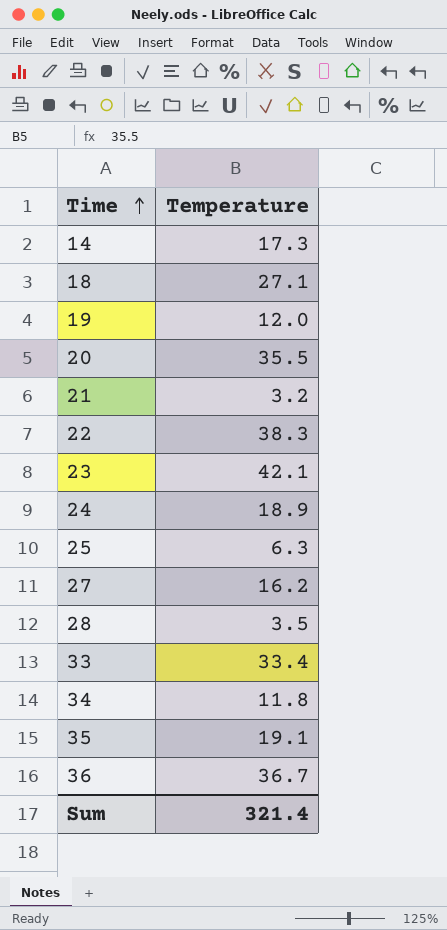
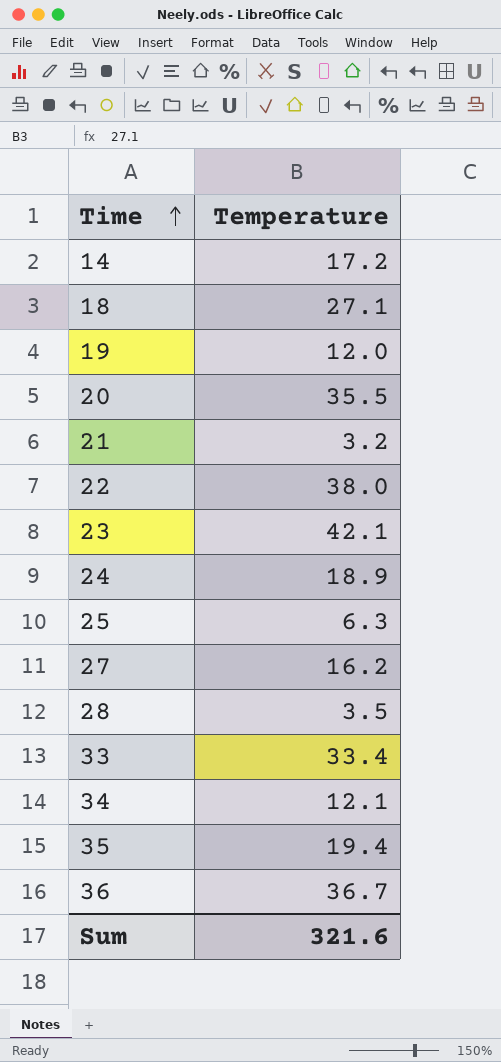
14 | Temperature: 17.3 -> 17.2
22 | Temperature: 38.3 -> 38.0
34 | Temperature: 11.8 -> 12.1
35 | Temperature: 19.1 -> 19.4
Sum | Temperature: 321.4 -> 321.6

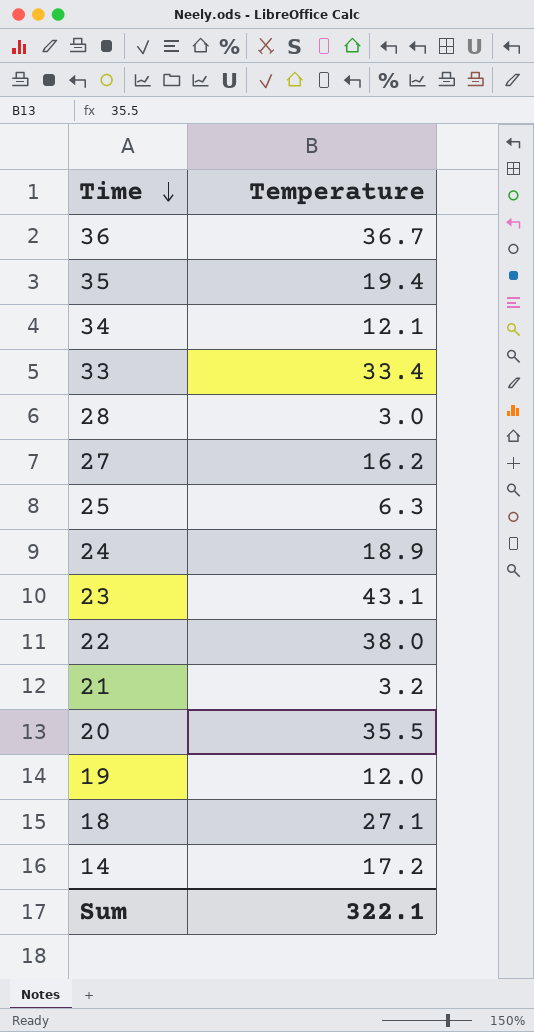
row order: Time ascending -> Time descending
28 | Temperature: 3.5 -> 3.0
23 | Temperature: 42.1 -> 43.1
Sum | Temperature: 321.6 -> 322.1

